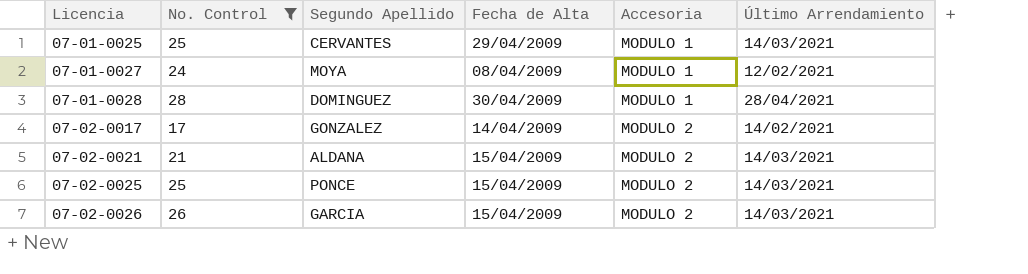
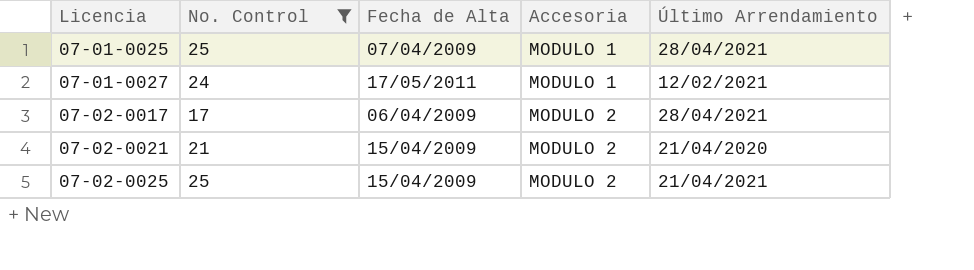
column Segundo Apellido | position: 3 -> none
row 07-01-0028: 28 | DOMINGUEZ | 30/04/2009 | MODULO 1 | 28/04/2021 -> none
row 07-02-0026: 26 | GARCIA | 15/04/2009 | MODULO 2 | 14/03/2021 -> none
07-01-0025 | Fecha de Alta: 29/04/2009 -> 07/04/2009
07-01-0025 | Último Arrendamiento: 14/03/2021 -> 28/04/2021
07-01-0027 | Fecha de Alta: 08/04/2009 -> 17/05/2011
07-02-0017 | Fecha de Alta: 14/04/2009 -> 06/04/2009
07-02-0017 | Último Arrendamiento: 14/02/2021 -> 28/04/2021
07-02-0021 | Último Arrendamiento: 14/03/2021 -> 21/04/2020
07-02-0025 | Último Arrendamiento: 14/03/2021 -> 21/04/2021

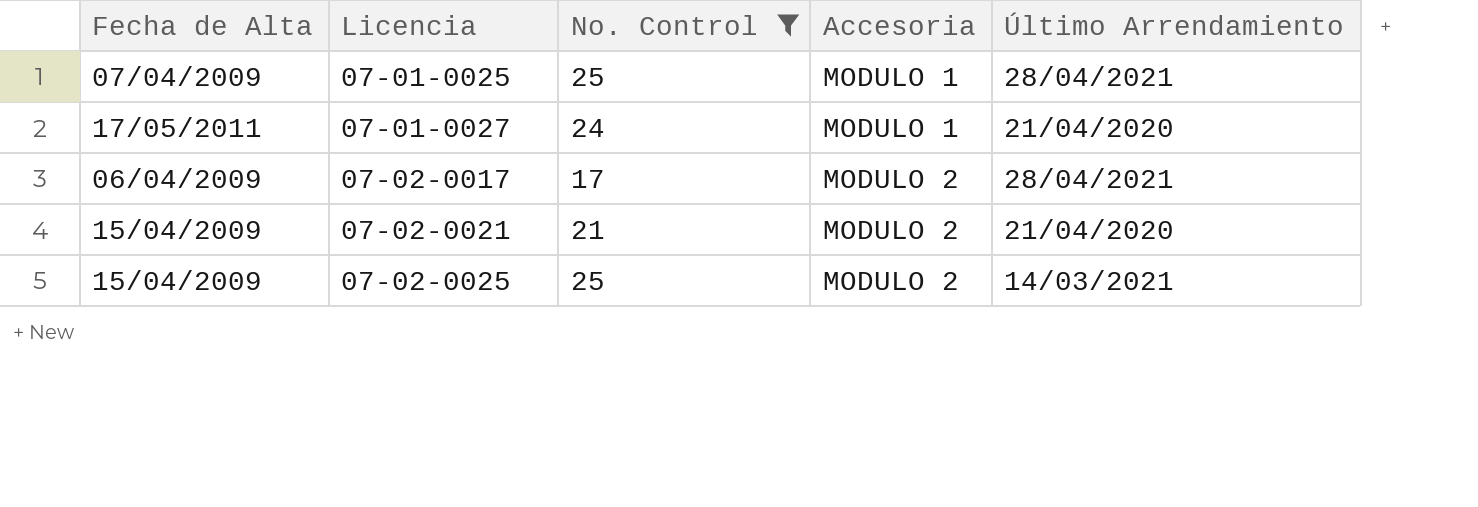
column Fecha de Alta | position: 3 -> 1
07-01-0027 | Último Arrendamiento: 12/02/2021 -> 21/04/2020
07-02-0025 | Último Arrendamiento: 21/04/2021 -> 14/03/2021

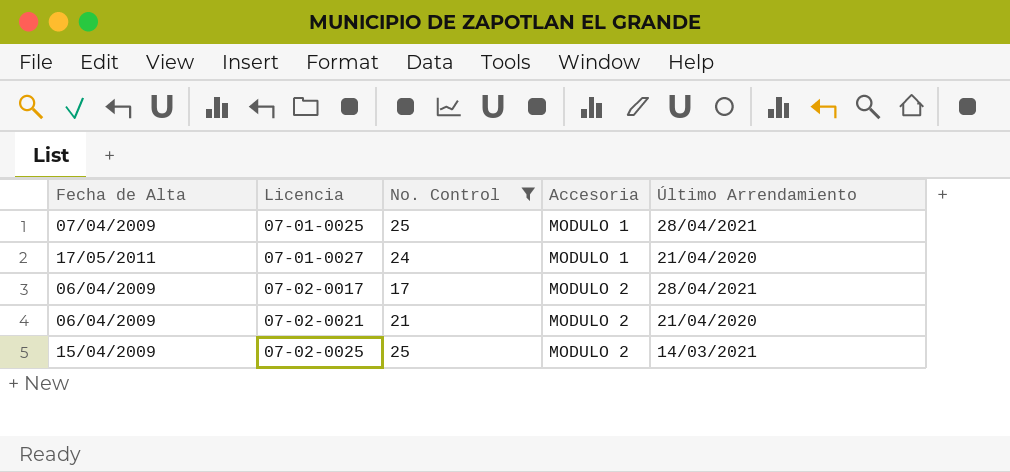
07-02-0021 | Fecha de Alta: 15/04/2009 -> 06/04/2009

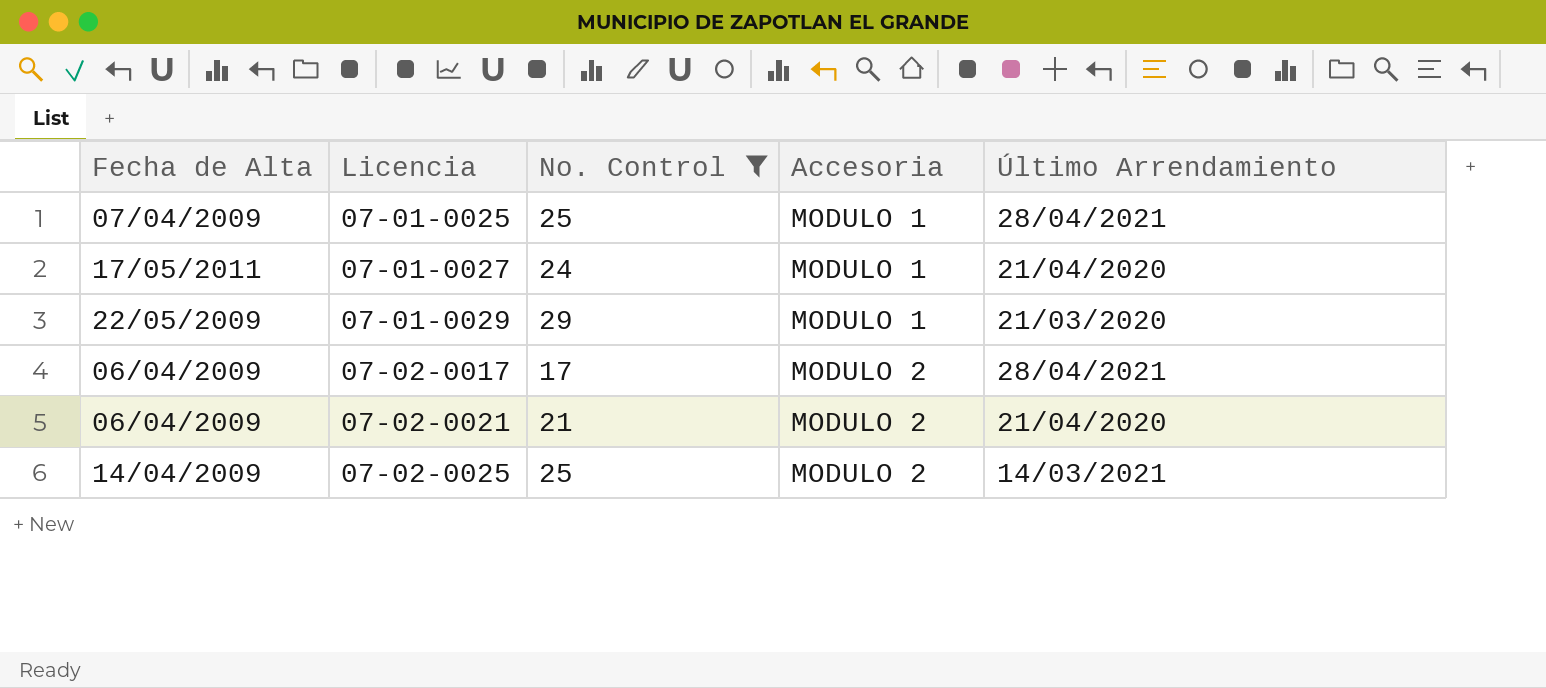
row 07-01-0029: none -> 22/05/2009 | 29 | MODULO 1 | 21/03/2020
07-02-0025 | Fecha de Alta: 15/04/2009 -> 14/04/2009

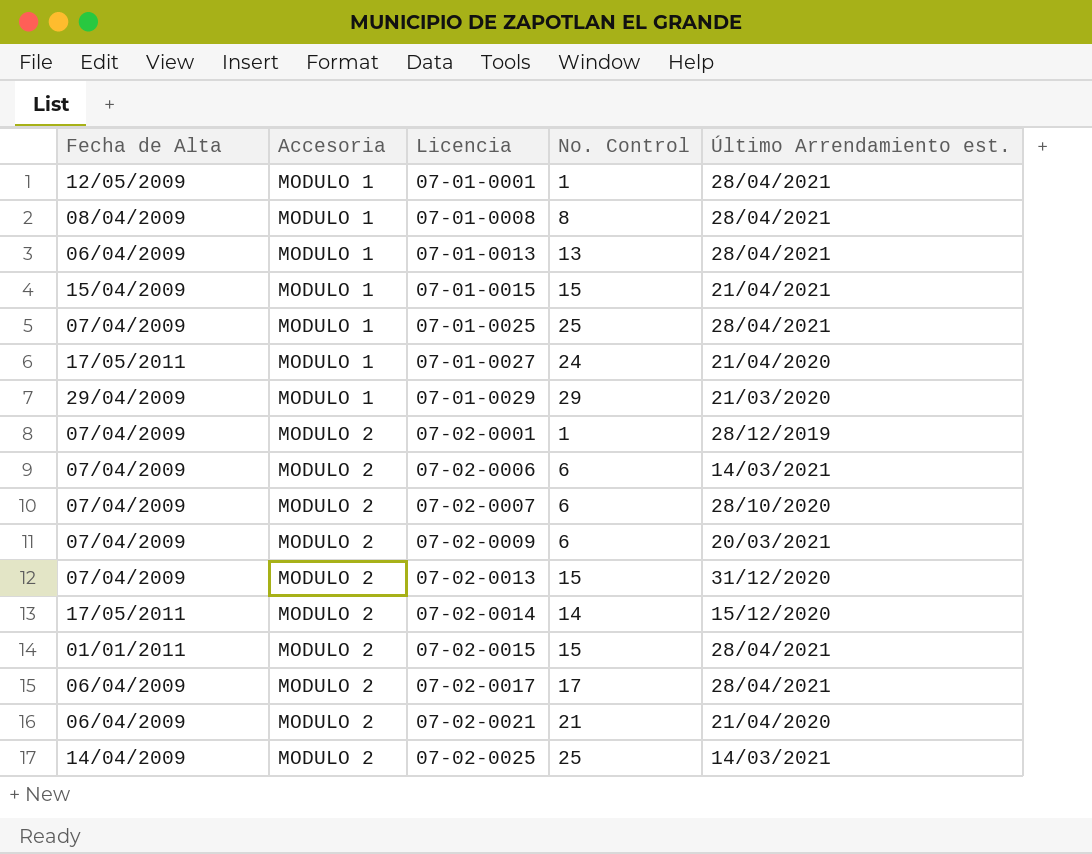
filter: No. Control >= 17 -> none
column Accesoria | position: 4 -> 2
column name: Último Arrendamiento -> Último Arrendamiento est.
07-01-0029 | Fecha de Alta: 22/05/2009 -> 29/04/2009

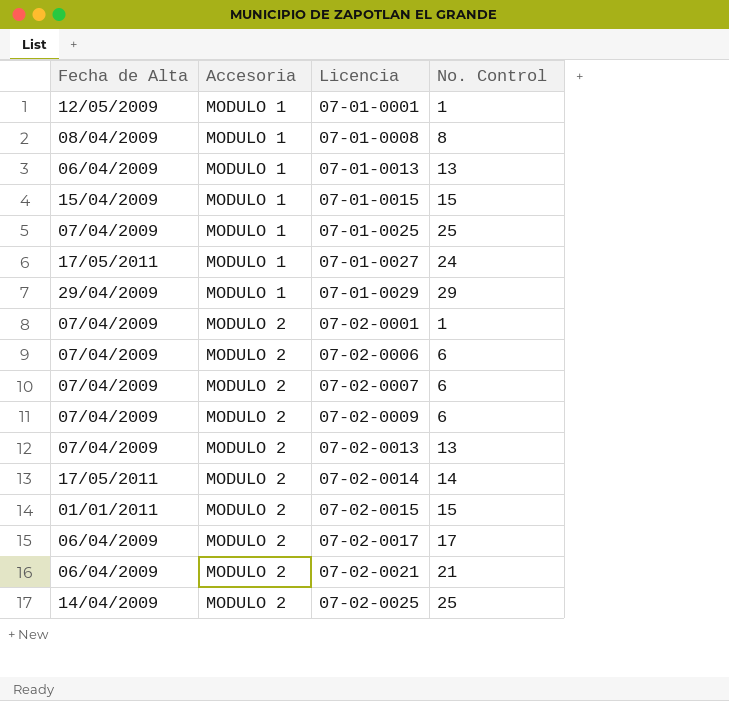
column Último Arrendamiento est. | position: 5 -> none
07-02-0013 | No. Control: 15 -> 13

